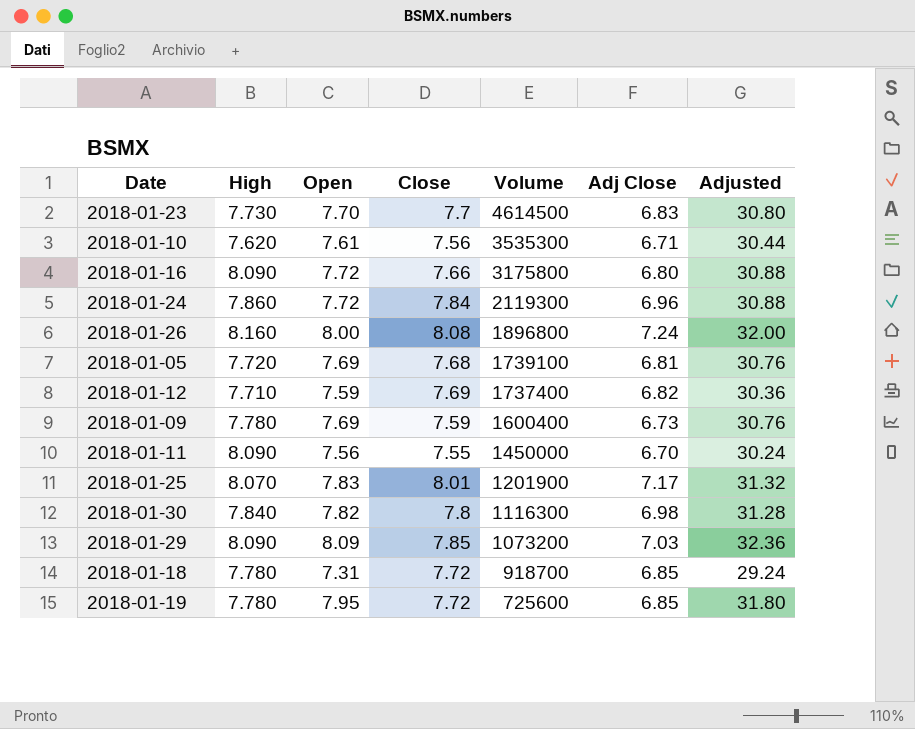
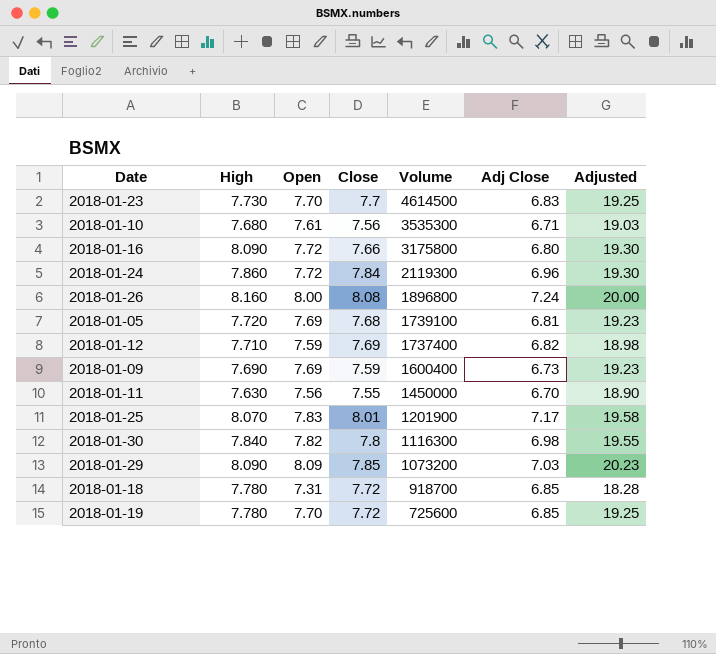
column Adjusted | formula: [Open] * 4 -> [Open] * 2.5
2018-01-10 | High: 7.620 -> 7.680
2018-01-09 | High: 7.780 -> 7.690
2018-01-11 | High: 8.090 -> 7.630
2018-01-19 | Open: 7.95 -> 7.70

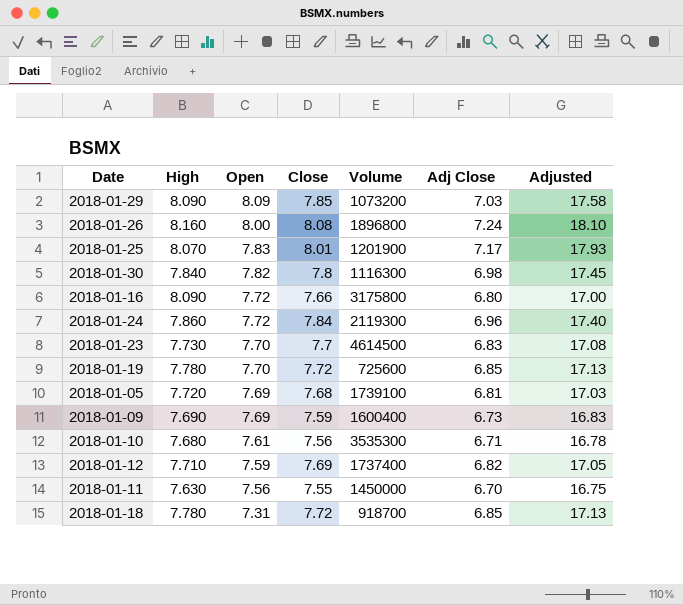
row order: Volume descending -> Open descending
column Adjusted | formula: [Open] * 2.5 -> [Adj Close] * 2.5

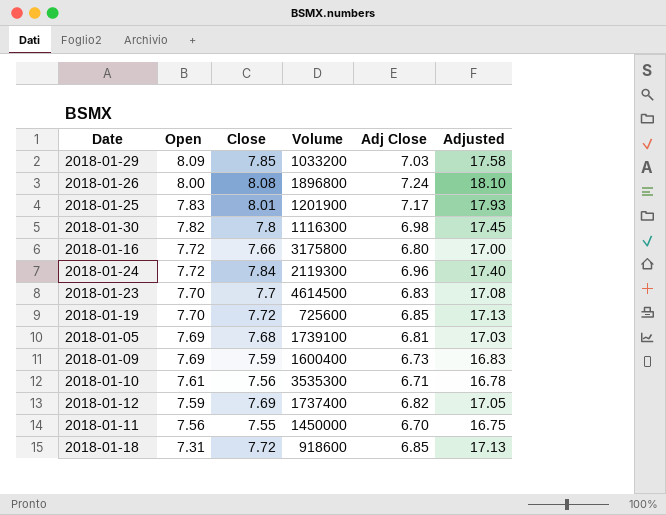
column High | position: 2 -> none
2018-01-29 | Volume: 1073200 -> 1033200
2018-01-18 | Volume: 918700 -> 918600

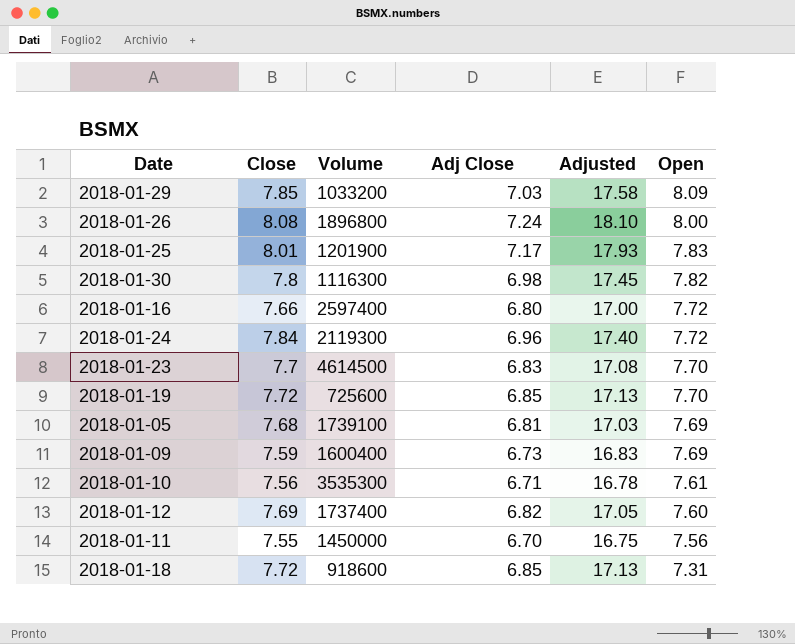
column Open | position: 2 -> 6
2018-01-16 | Volume: 3175800 -> 2597400
2018-01-12 | Open: 7.59 -> 7.60

